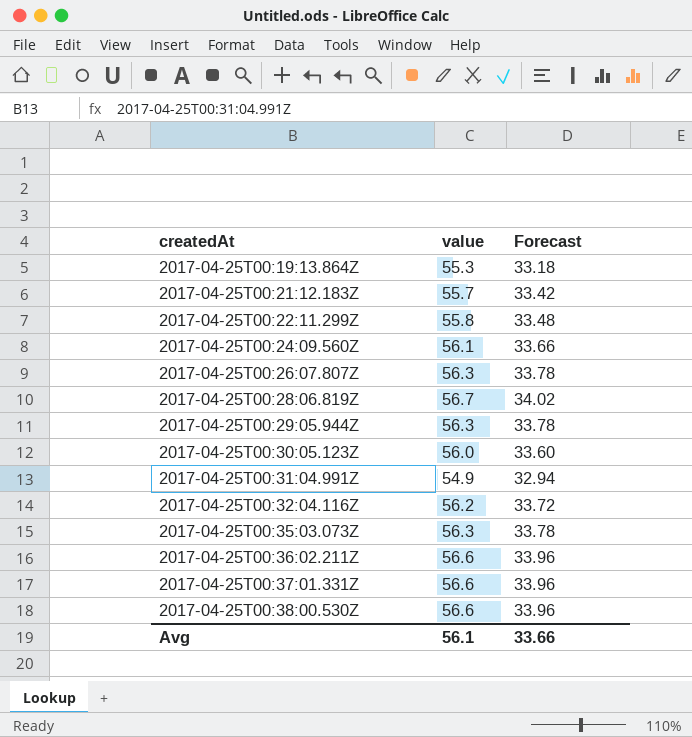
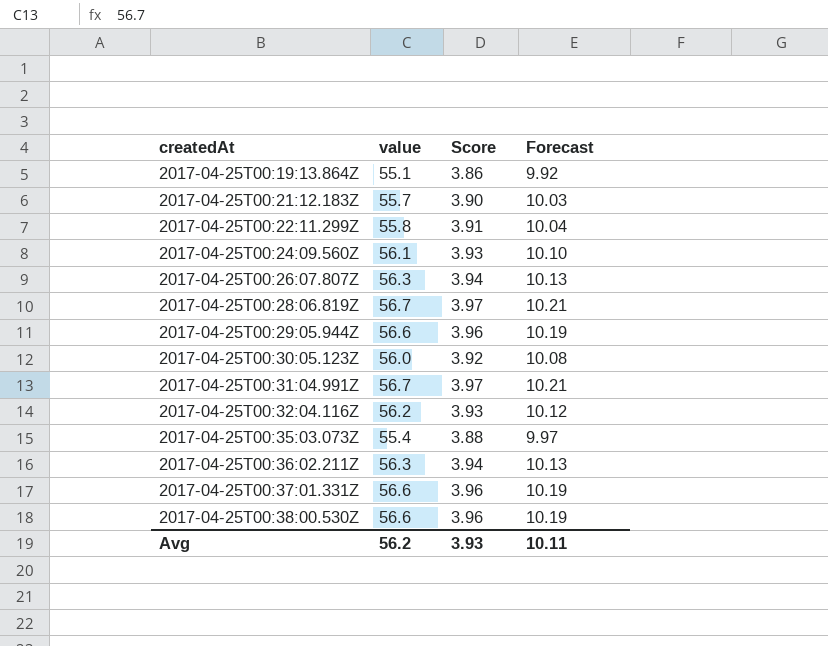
column Score | formula: none -> [value] * 0.07
column Forecast | formula: [value] * 0.6 -> [value] * 0.18
2017-04-25T00:19:13.864Z | value: 55.3 -> 55.1
2017-04-25T00:29:05.944Z | value: 56.3 -> 56.6
2017-04-25T00:31:04.991Z | value: 54.9 -> 56.7
2017-04-25T00:35:03.073Z | value: 56.3 -> 55.4
2017-04-25T00:36:02.211Z | value: 56.6 -> 56.3
Avg | value: 56.1 -> 56.2
Avg | Forecast: 33.66 -> 10.11

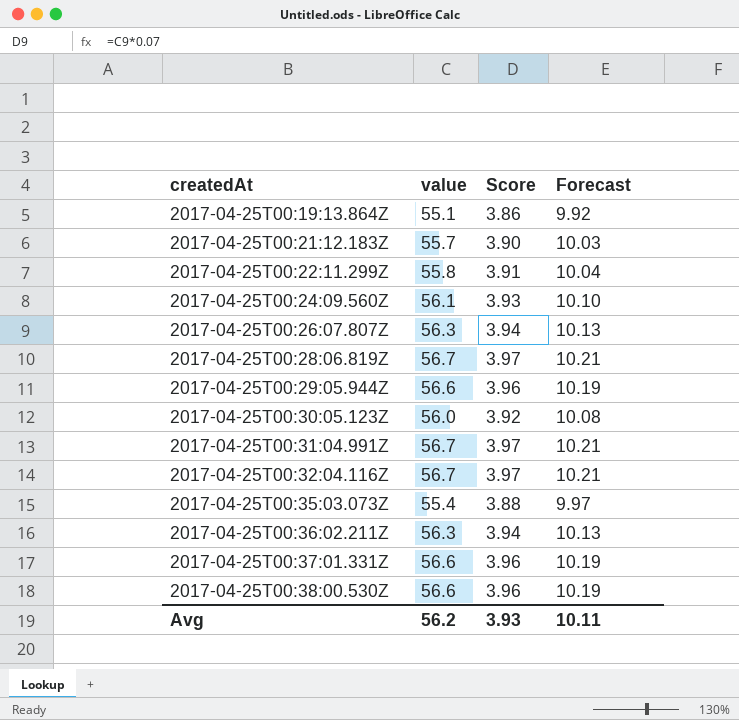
2017-04-25T00:32:04.116Z | value: 56.2 -> 56.7
2017-04-25T00:32:04.116Z | Score: 3.93 -> 3.97
2017-04-25T00:32:04.116Z | Forecast: 10.12 -> 10.21

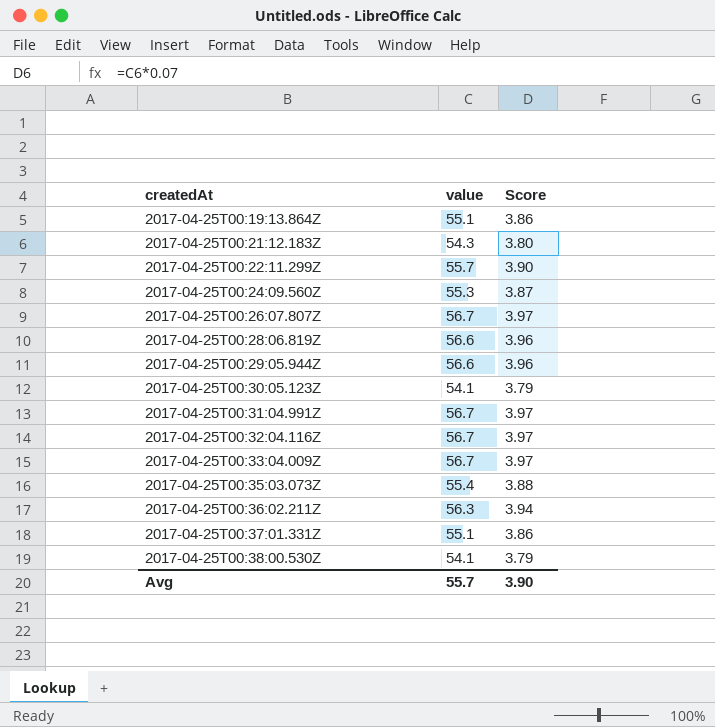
column Forecast | formula: [value] * 0.18 -> none
2017-04-25T00:21:12.183Z | value: 55.7 -> 54.3
2017-04-25T00:21:12.183Z | Score: 3.90 -> 3.80
2017-04-25T00:22:11.299Z | value: 55.8 -> 55.7
2017-04-25T00:22:11.299Z | Score: 3.91 -> 3.90
2017-04-25T00:24:09.560Z | value: 56.1 -> 55.3
2017-04-25T00:24:09.560Z | Score: 3.93 -> 3.87
2017-04-25T00:26:07.807Z | value: 56.3 -> 56.7
2017-04-25T00:26:07.807Z | Score: 3.94 -> 3.97
2017-04-25T00:28:06.819Z | value: 56.7 -> 56.6
2017-04-25T00:28:06.819Z | Score: 3.97 -> 3.96
2017-04-25T00:30:05.123Z | value: 56.0 -> 54.1
2017-04-25T00:30:05.123Z | Score: 3.92 -> 3.79
row 2017-04-25T00:33:04.009Z: none -> 56.7 | 3.97
2017-04-25T00:37:01.331Z | value: 56.6 -> 55.1
2017-04-25T00:37:01.331Z | Score: 3.96 -> 3.86
2017-04-25T00:38:00.530Z | value: 56.6 -> 54.1
2017-04-25T00:38:00.530Z | Score: 3.96 -> 3.79
Avg | value: 56.2 -> 55.7
Avg | Score: 3.93 -> 3.90

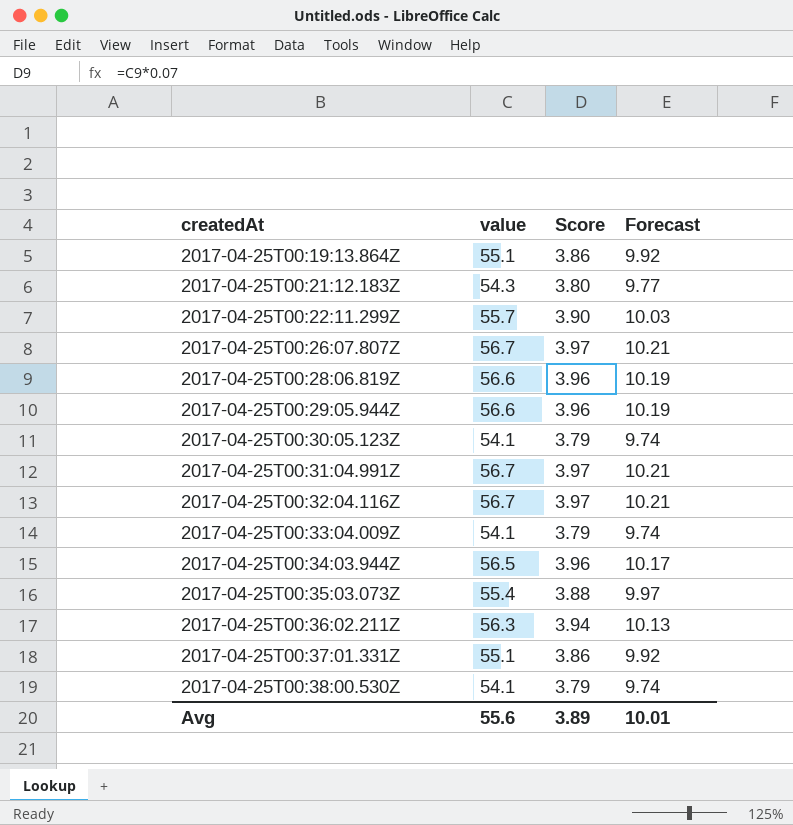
column Forecast | formula: none -> [value] * 0.18
row 2017-04-25T00:24:09.560Z: 55.3 | 3.87 -> none
2017-04-25T00:33:04.009Z | value: 56.7 -> 54.1
2017-04-25T00:33:04.009Z | Score: 3.97 -> 3.79
row 2017-04-25T00:34:03.944Z: none -> 56.5 | 3.96 | 10.17
Avg | value: 55.7 -> 55.6
Avg | Score: 3.90 -> 3.89

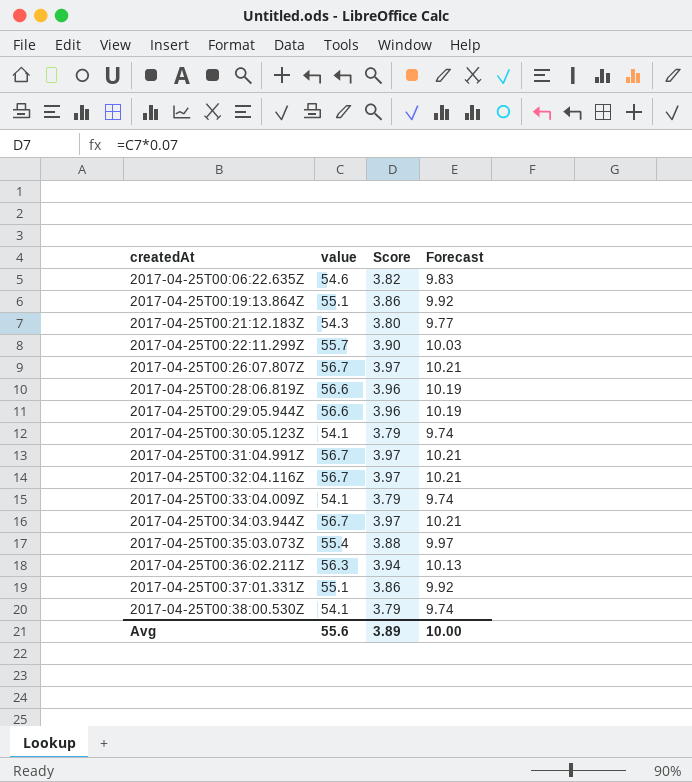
row 2017-04-25T00:06:22.635Z: none -> 54.6 | 3.82 | 9.83
2017-04-25T00:34:03.944Z | value: 56.5 -> 56.7
2017-04-25T00:34:03.944Z | Score: 3.96 -> 3.97
2017-04-25T00:34:03.944Z | Forecast: 10.17 -> 10.21
Avg | Forecast: 10.01 -> 10.00

